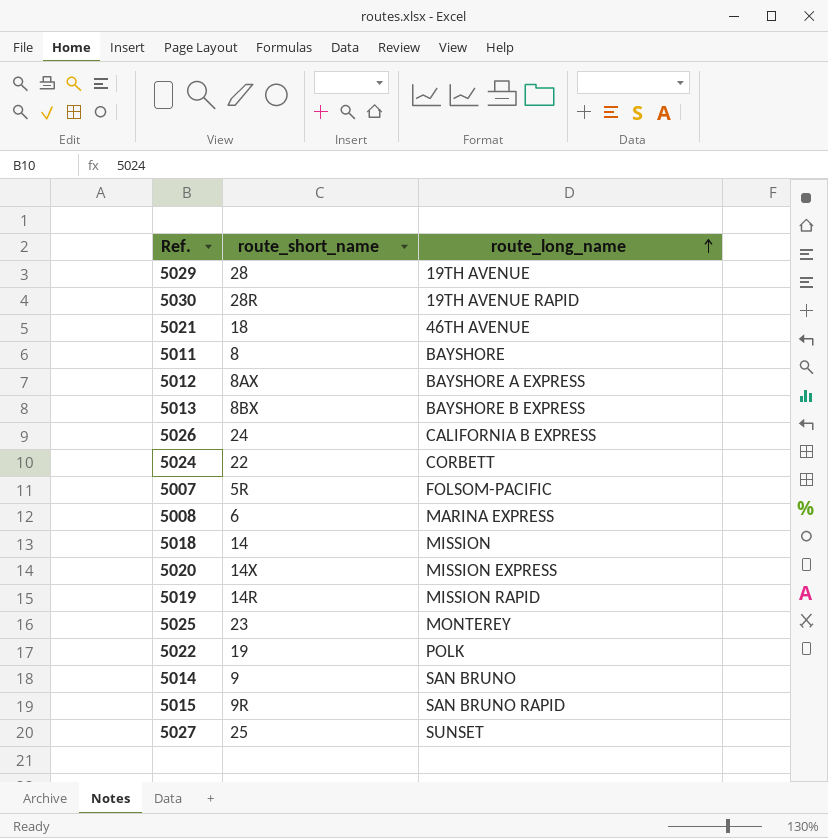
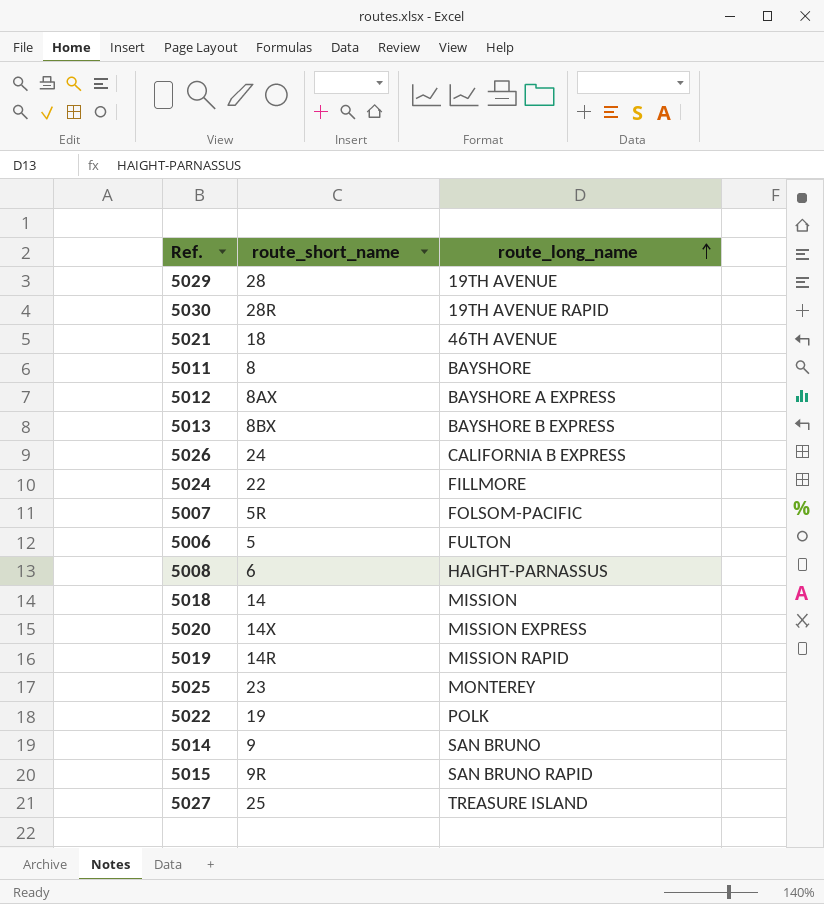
5024 | route_long_name: CORBETT -> FILLMORE
row 5006: none -> 5 | FULTON
5008 | route_long_name: MARINA EXPRESS -> HAIGHT-PARNASSUS
5027 | route_long_name: SUNSET -> TREASURE ISLAND

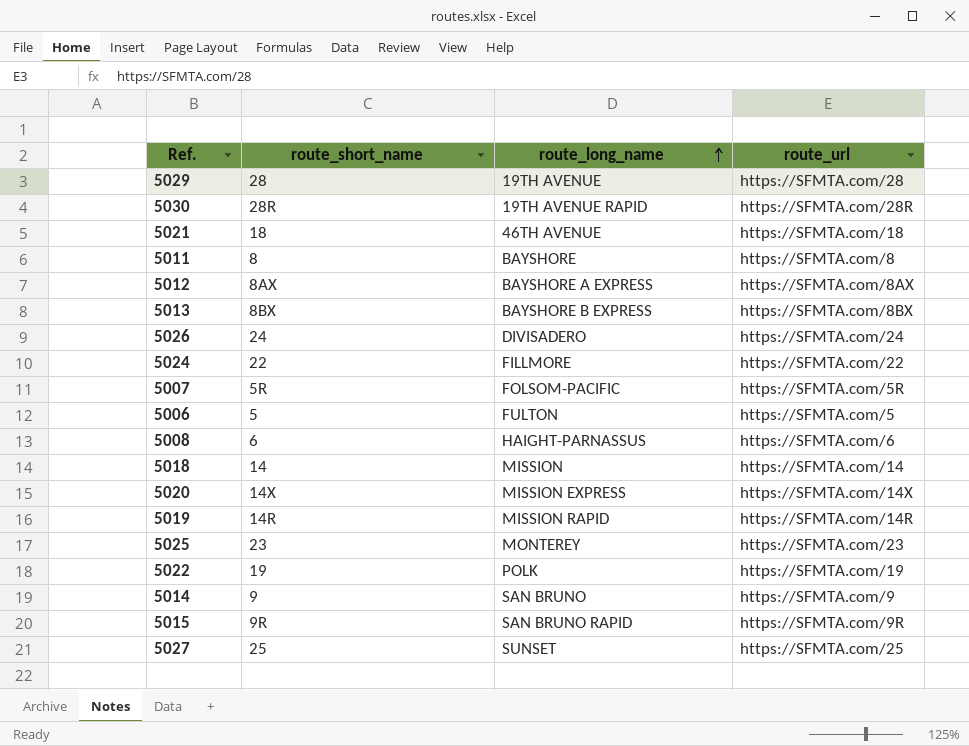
column route_url | position: none -> 4
5026 | route_long_name: CALIFORNIA B EXPRESS -> DIVISADERO
5027 | route_long_name: TREASURE ISLAND -> SUNSET

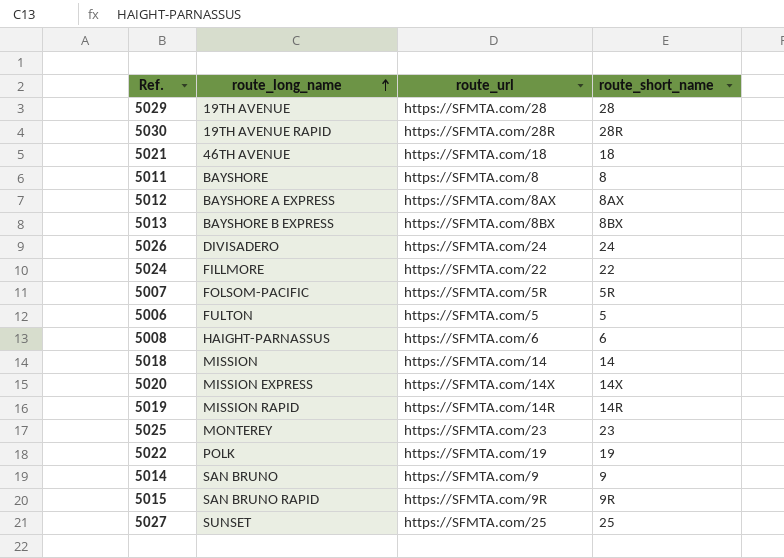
column route_short_name | position: 2 -> 4

